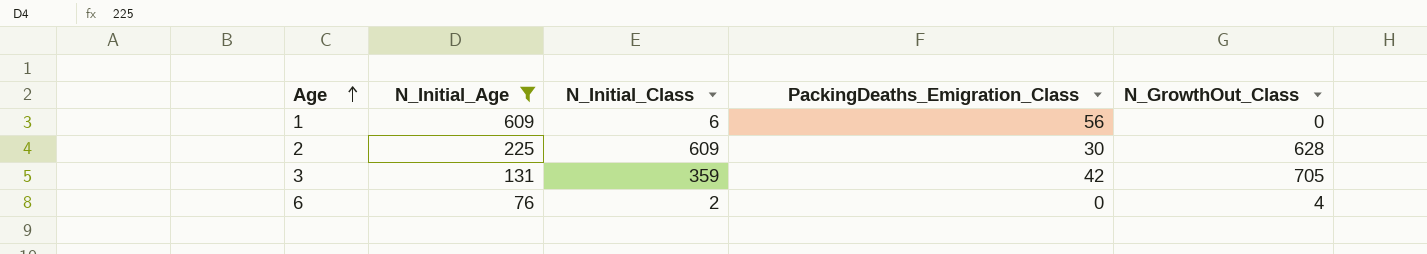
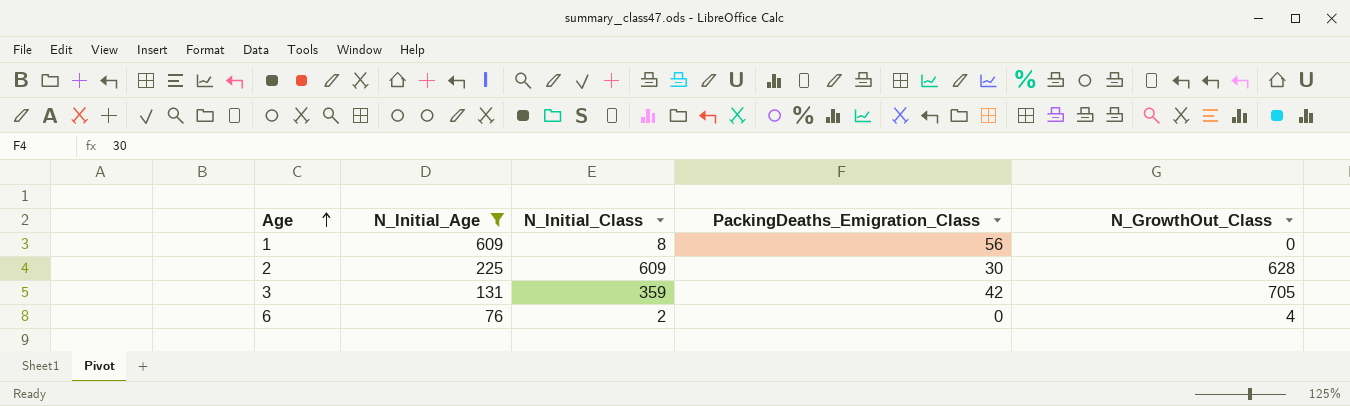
1 | N_Initial_Class: 6 -> 8

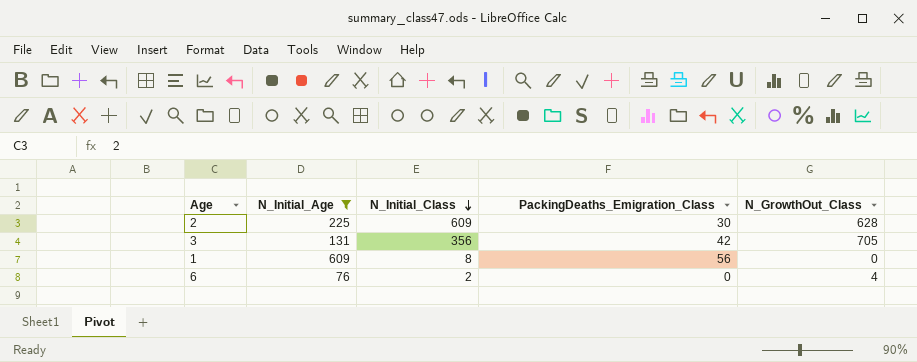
row order: Age ascending -> N_Initial_Class descending
3 | N_Initial_Class: 359 -> 356

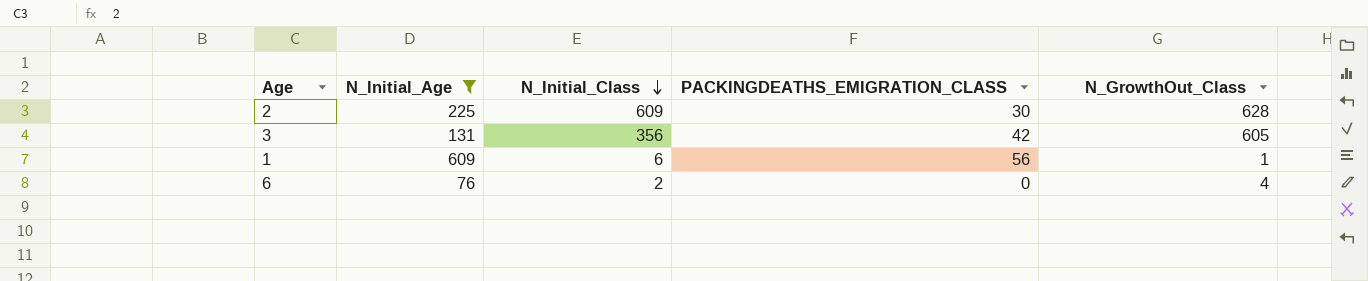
column name: PackingDeaths_Emigration_Class -> PACKINGDEATHS_EMIGRATION_CLASS
3 | N_GrowthOut_Class: 705 -> 605
1 | N_Initial_Class: 8 -> 6
1 | N_GrowthOut_Class: 0 -> 1

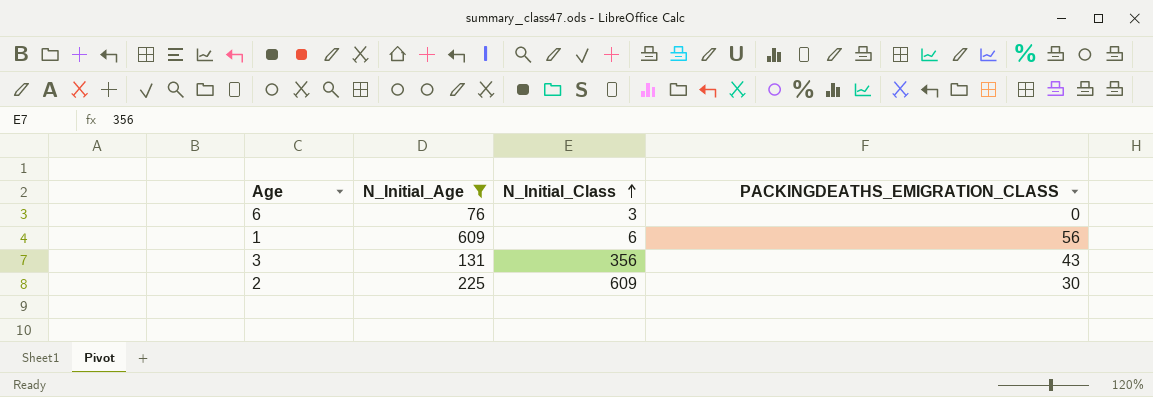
row order: N_Initial_Class descending -> N_Initial_Class ascending
column N_GrowthOut_Class | position: 5 -> none
6 | N_Initial_Class: 2 -> 3
3 | PACKINGDEATHS_EMIGRATION_CLASS: 42 -> 43

